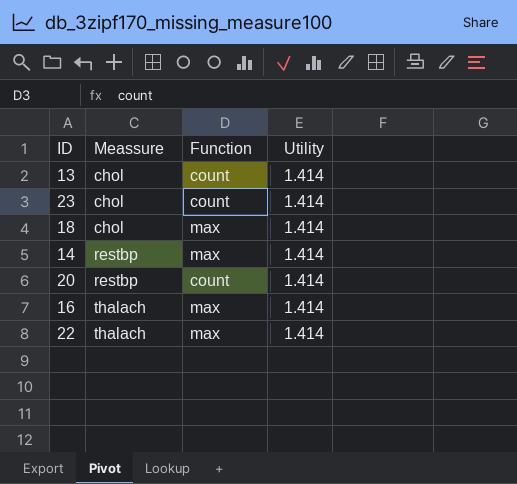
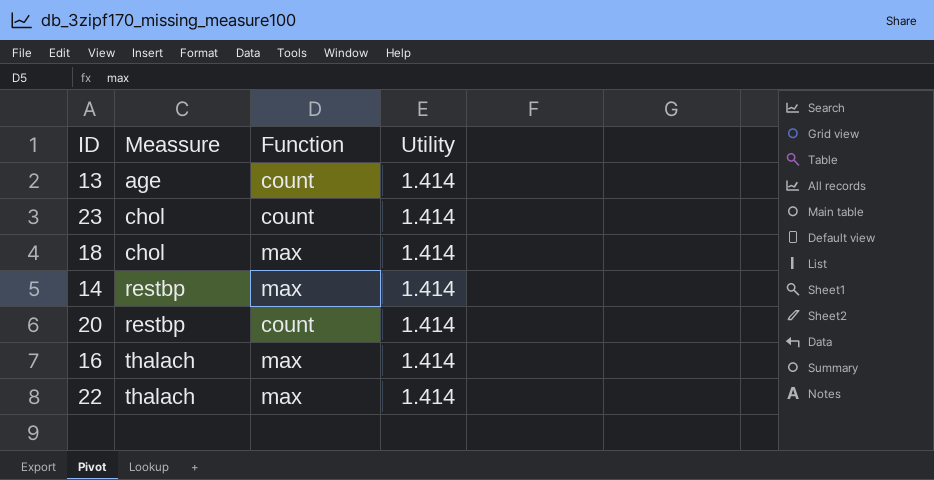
13 | Meassure: chol -> age

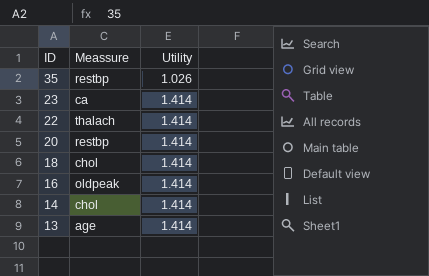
row order: Meassure ascending -> ID descending
column Function | position: 3 -> none
row 35: none -> restbp | 1.026
23 | Meassure: chol -> ca
16 | Meassure: thalach -> oldpeak
14 | Meassure: restbp -> chol

